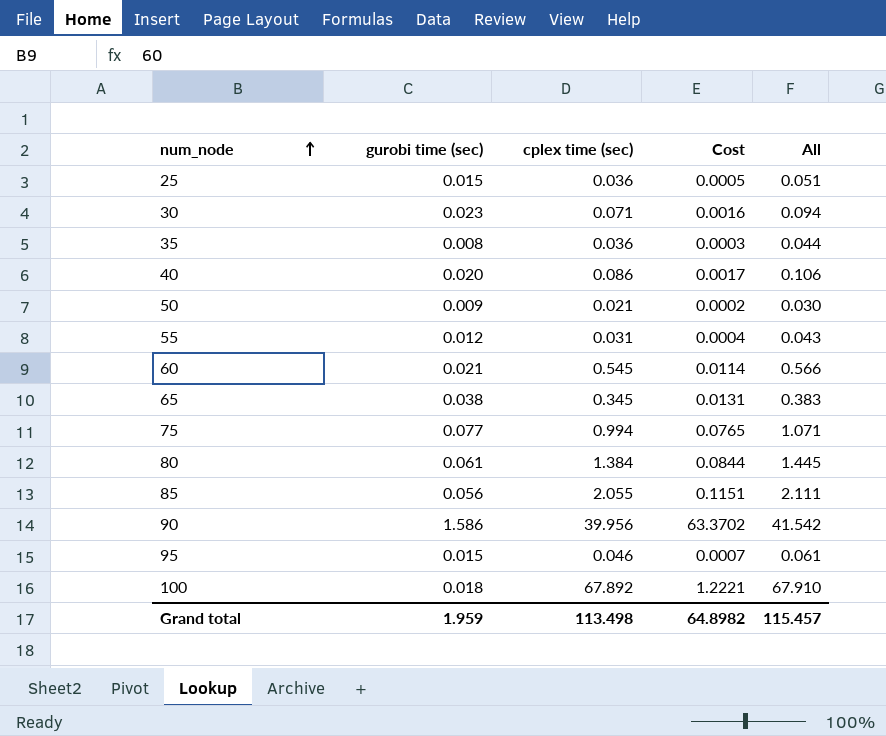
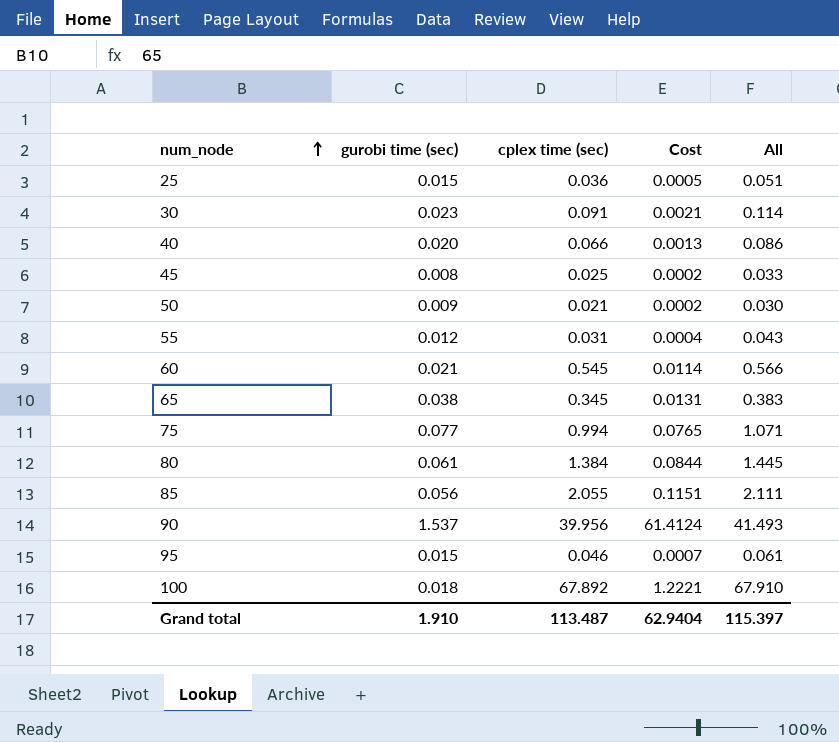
row 35: 0.008 | 0.036 | 0.0003 | 0.044 -> none
30 | cplex time (sec): 0.071 -> 0.091
30 | Cost: 0.0016 -> 0.0021
30 | All: 0.094 -> 0.114
40 | cplex time (sec): 0.086 -> 0.066
40 | Cost: 0.0017 -> 0.0013
40 | All: 0.106 -> 0.086
row 45: none -> 0.008 | 0.025 | 0.0002 | 0.033
90 | gurobi time (sec): 1.586 -> 1.537
90 | Cost: 63.3702 -> 61.4124
90 | All: 41.542 -> 41.493
Grand total | gurobi time (sec): 1.959 -> 1.910
Grand total | cplex time (sec): 113.498 -> 113.487
Grand total | Cost: 64.8982 -> 62.9404
Grand total | All: 115.457 -> 115.397

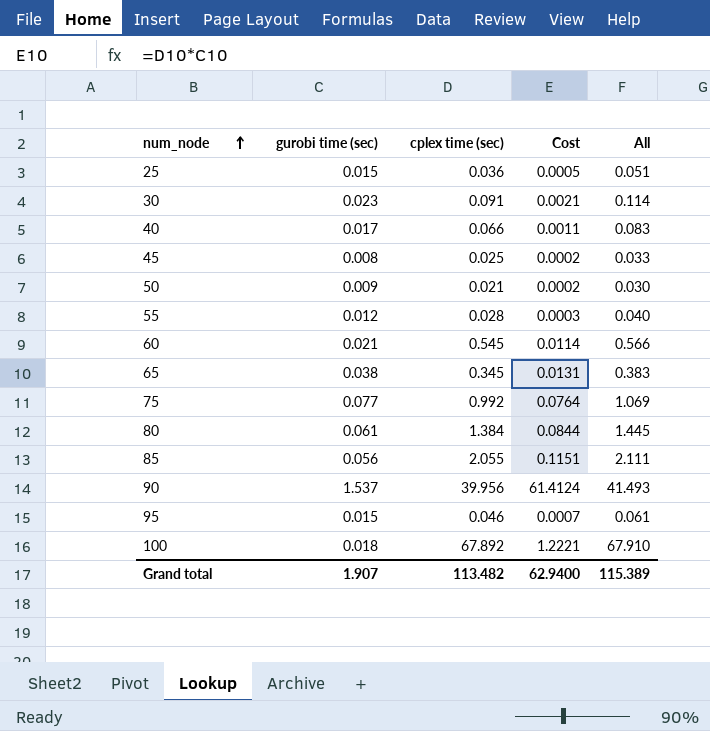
40 | gurobi time (sec): 0.020 -> 0.017
40 | Cost: 0.0013 -> 0.0011
40 | All: 0.086 -> 0.083
55 | cplex time (sec): 0.031 -> 0.028
55 | Cost: 0.0004 -> 0.0003
55 | All: 0.043 -> 0.040
75 | cplex time (sec): 0.994 -> 0.992
75 | Cost: 0.0765 -> 0.0764
75 | All: 1.071 -> 1.069
Grand total | gurobi time (sec): 1.910 -> 1.907
Grand total | cplex time (sec): 113.487 -> 113.482
Grand total | Cost: 62.9404 -> 62.9400
Grand total | All: 115.397 -> 115.389

